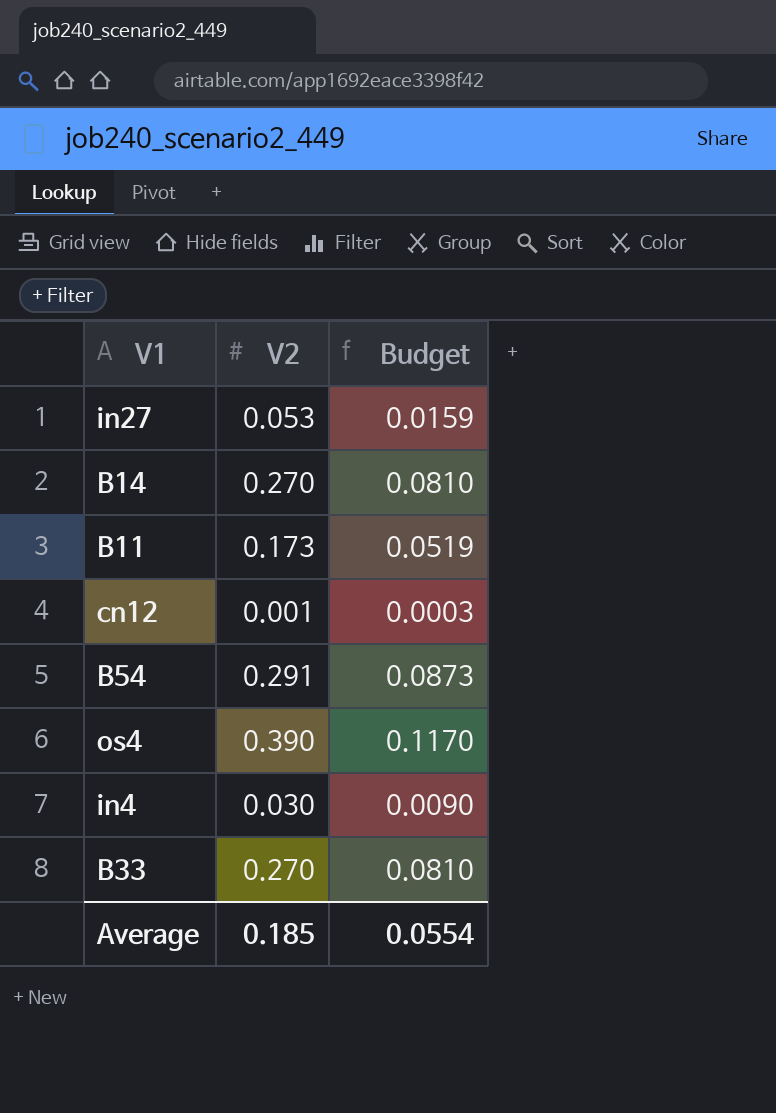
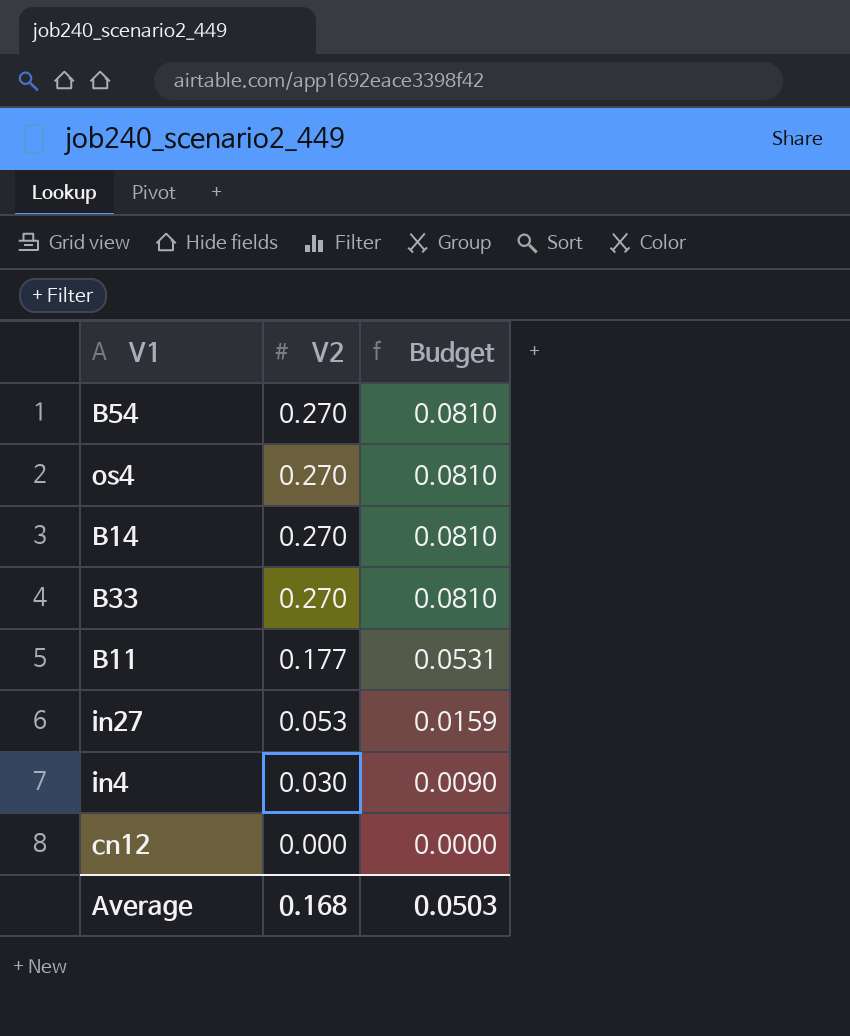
row order: none -> V2 descending
B54 | V2: 0.291 -> 0.270
B54 | Budget: 0.0873 -> 0.0810
os4 | V2: 0.390 -> 0.270
os4 | Budget: 0.1170 -> 0.0810
B11 | V2: 0.173 -> 0.177
B11 | Budget: 0.0519 -> 0.0531
cn12 | V2: 0.001 -> 0.000
cn12 | Budget: 0.0003 -> 0.0000
Average | V2: 0.185 -> 0.168
Average | Budget: 0.0554 -> 0.0503

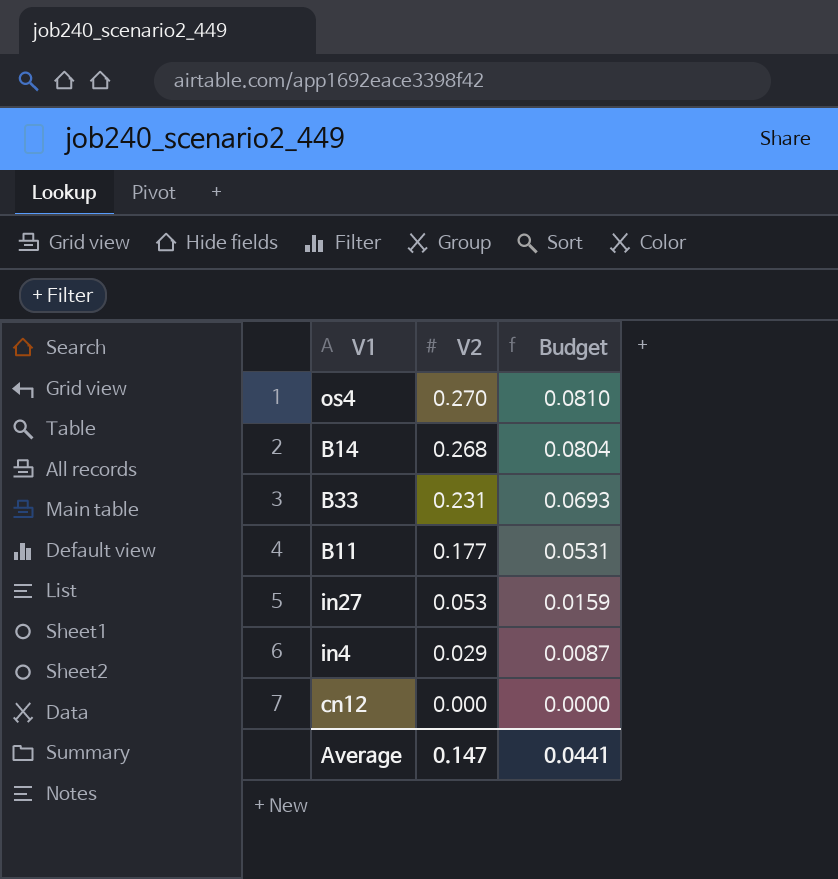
row B54: 0.270 | 0.0810 -> none
B14 | V2: 0.270 -> 0.268
B14 | Budget: 0.0810 -> 0.0804
B33 | V2: 0.270 -> 0.231
B33 | Budget: 0.0810 -> 0.0693
in4 | V2: 0.030 -> 0.029
in4 | Budget: 0.0090 -> 0.0087
Average | V2: 0.168 -> 0.147
Average | Budget: 0.0503 -> 0.0441

